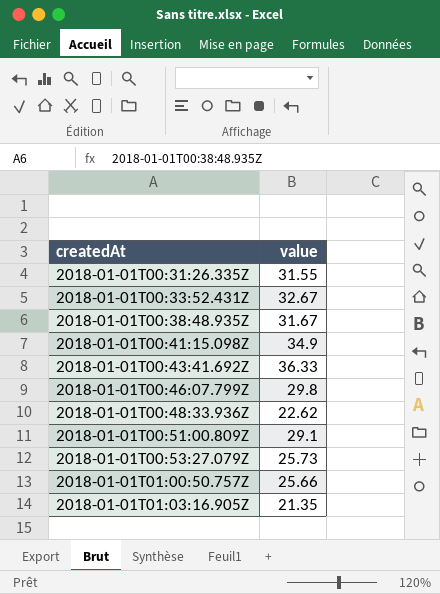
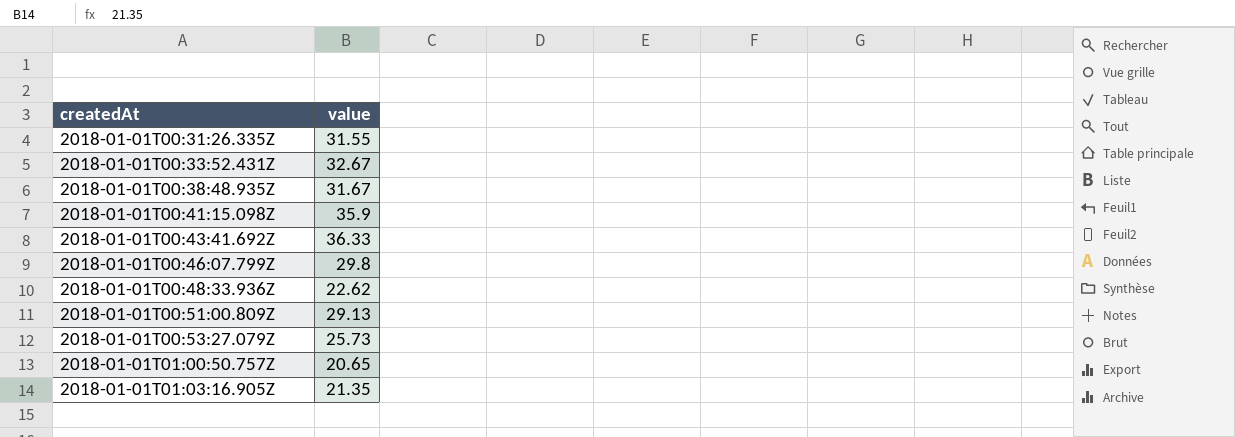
2018-01-01T00:41:15.098Z | value: 34.9 -> 35.9
2018-01-01T00:51:00.809Z | value: 29.1 -> 29.13
2018-01-01T01:00:50.757Z | value: 25.66 -> 20.65

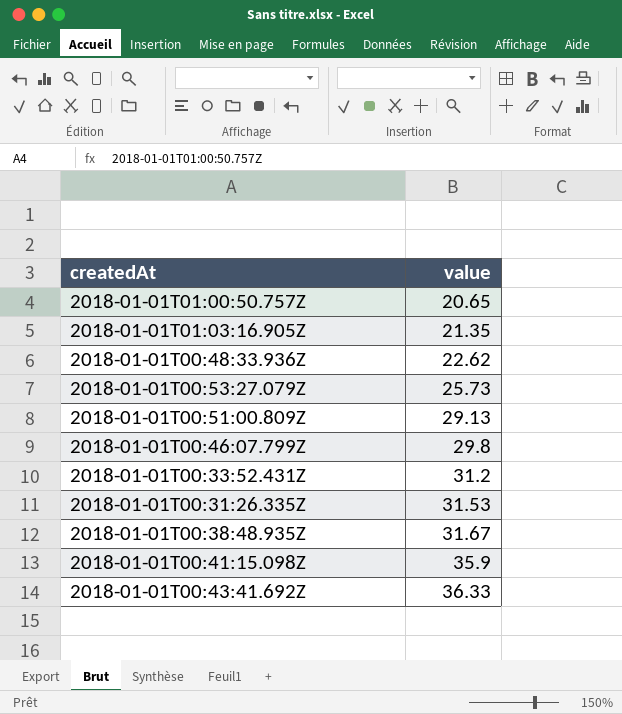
row order: createdAt ascending -> value ascending
2018-01-01T00:33:52.431Z | value: 32.67 -> 31.2
2018-01-01T00:31:26.335Z | value: 31.55 -> 31.53

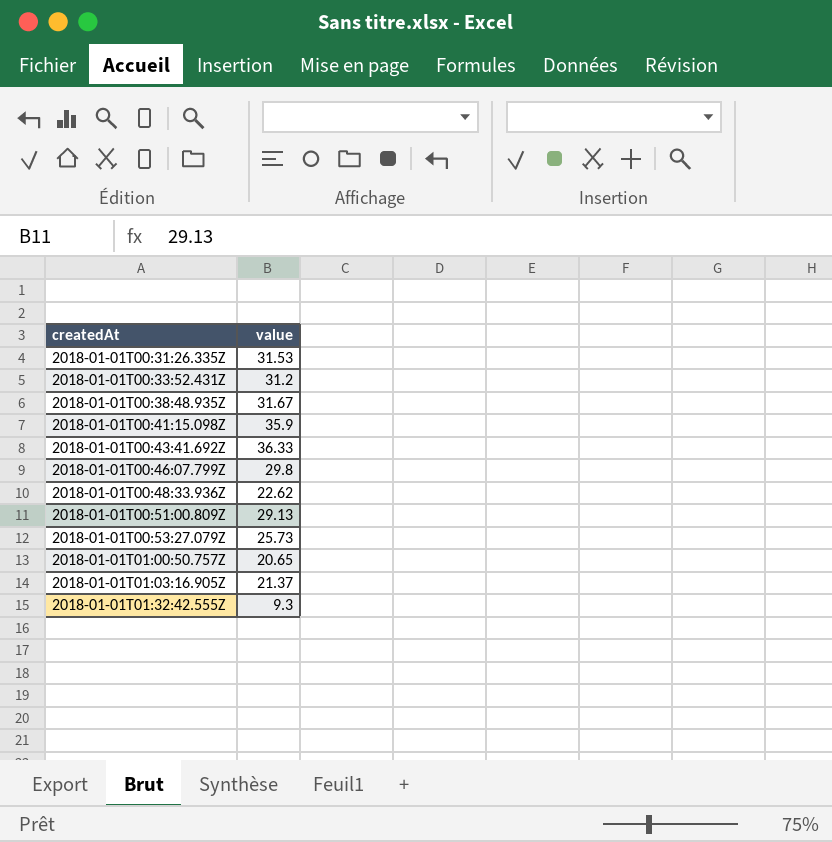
row order: value ascending -> createdAt ascending
2018-01-01T01:03:16.905Z | value: 21.35 -> 21.37
row 2018-01-01T01:32:42.555Z: none -> 9.3

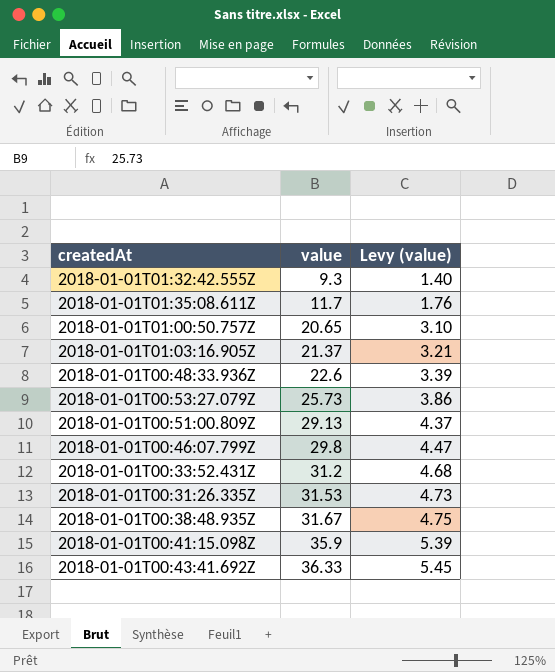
row order: createdAt ascending -> value ascending
column Levy (value) | formula: none -> [value] * 0.15
row 2018-01-01T01:35:08.611Z: none -> 11.7 | 1.76
2018-01-01T00:48:33.936Z | value: 22.62 -> 22.6

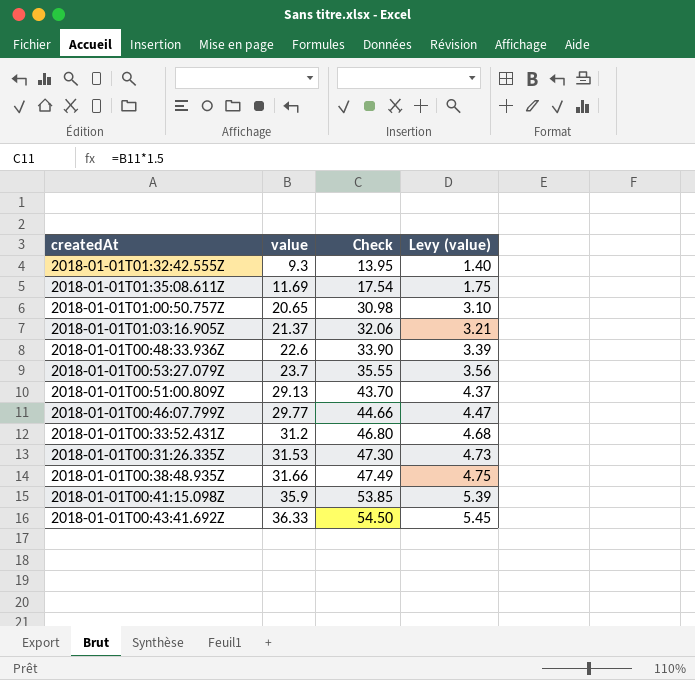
column Check | formula: none -> [value] * 1.5
2018-01-01T01:35:08.611Z | value: 11.7 -> 11.69
2018-01-01T01:35:08.611Z | Levy (value): 1.76 -> 1.75
2018-01-01T00:53:27.079Z | value: 25.73 -> 23.7
2018-01-01T00:53:27.079Z | Levy (value): 3.86 -> 3.56
2018-01-01T00:46:07.799Z | value: 29.8 -> 29.77
2018-01-01T00:38:48.935Z | value: 31.67 -> 31.66

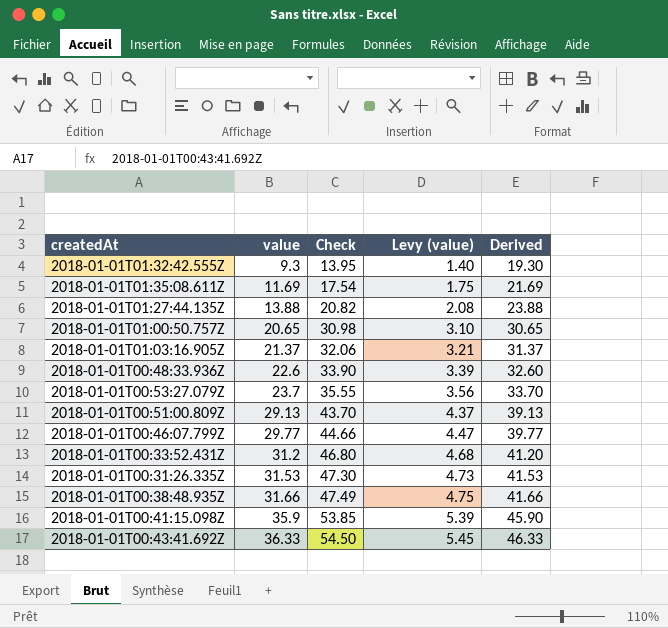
column Derived | formula: none -> [value] + 10
row 2018-01-01T01:27:44.135Z: none -> 13.88 | 20.82 | 2.08 | 23.88

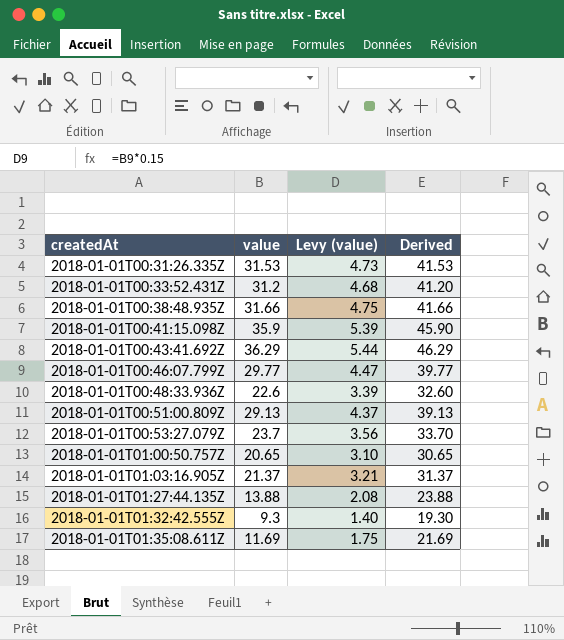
row order: value ascending -> createdAt ascending
column Check | formula: [value] * 1.5 -> none
2018-01-01T00:43:41.692Z | value: 36.33 -> 36.29
2018-01-01T00:43:41.692Z | Levy (value): 5.45 -> 5.44
2018-01-01T00:43:41.692Z | Derived: 46.33 -> 46.29

